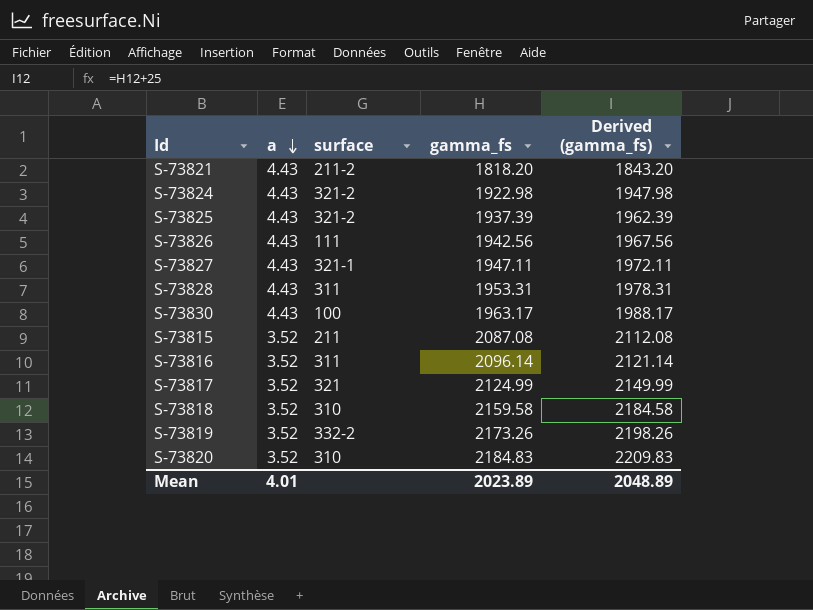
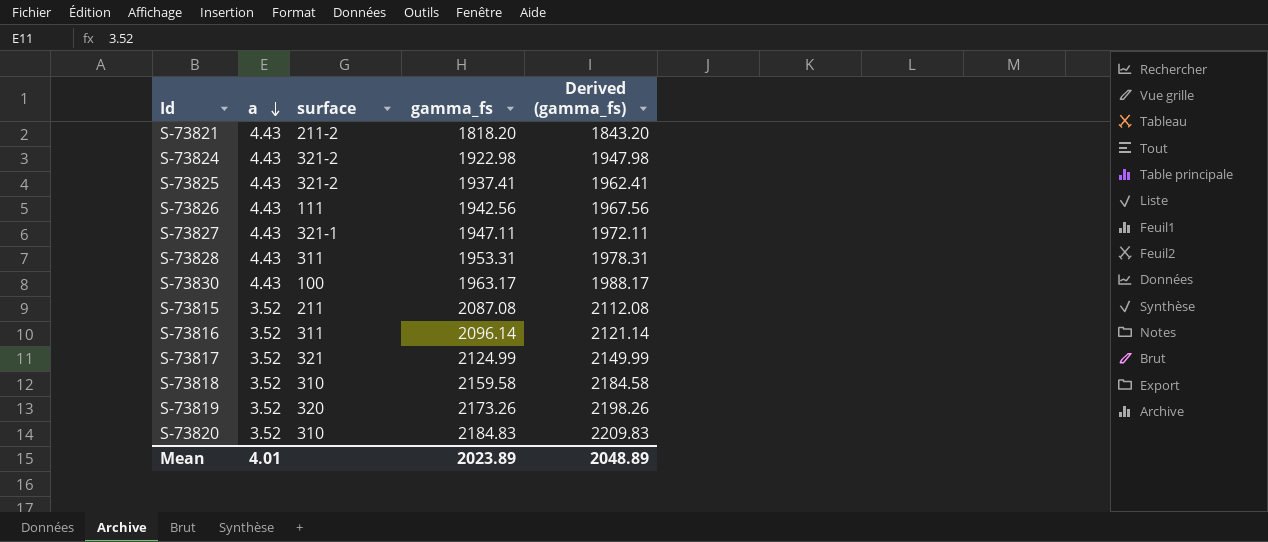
S-73825 | gamma_fs: 1937.39 -> 1937.41
S-73825 | Derived (gamma_fs): 1962.39 -> 1962.41
S-73819 | surface: 332-2 -> 320

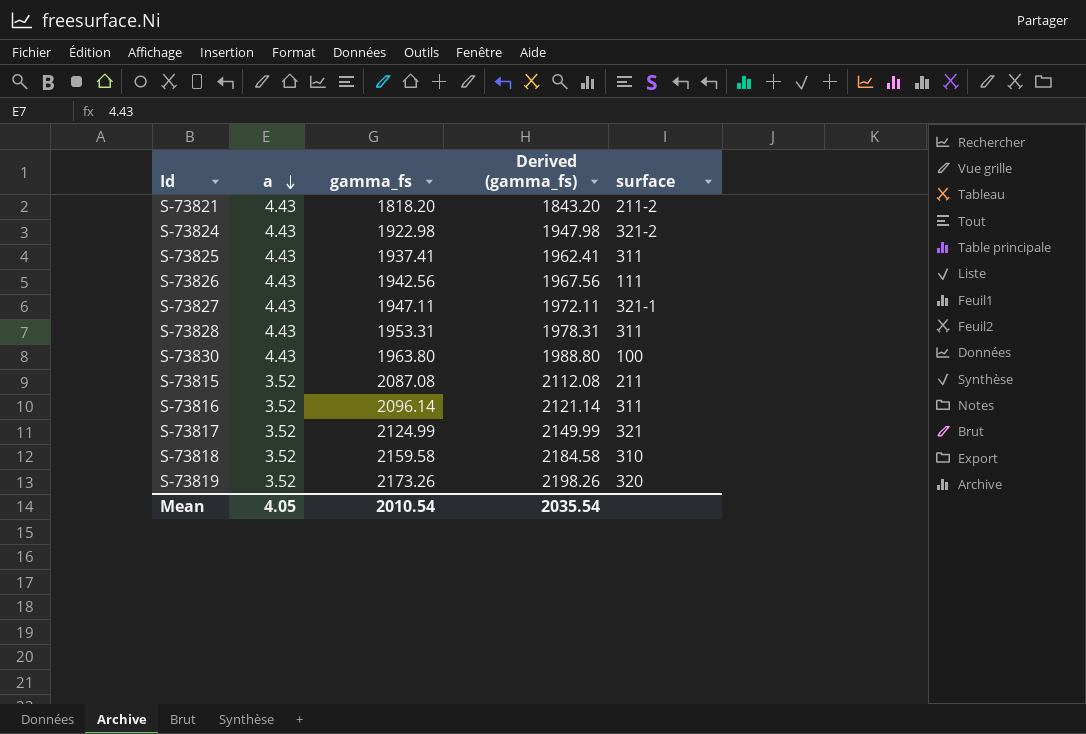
column surface | position: 3 -> 5
row S-73820: 3.52 | 310 | 2184.83 | 2209.83 -> none
S-73825 | surface: 321-2 -> 311
S-73830 | gamma_fs: 1963.17 -> 1963.80
S-73830 | Derived (gamma_fs): 1988.17 -> 1988.80
Mean | a: 4.01 -> 4.05
Mean | gamma_fs: 2023.89 -> 2010.54
Mean | Derived (gamma_fs): 2048.89 -> 2035.54

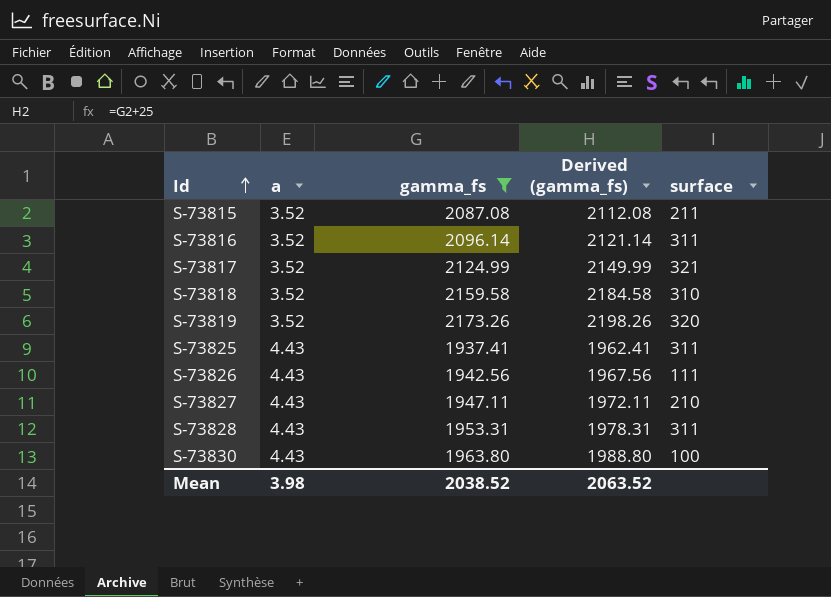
filter: none -> gamma_fs >= 1937.41
row order: a descending -> Id ascending
S-73827 | surface: 321-1 -> 210
Mean | a: 4.05 -> 3.98
Mean | gamma_fs: 2010.54 -> 2038.52
Mean | Derived (gamma_fs): 2035.54 -> 2063.52

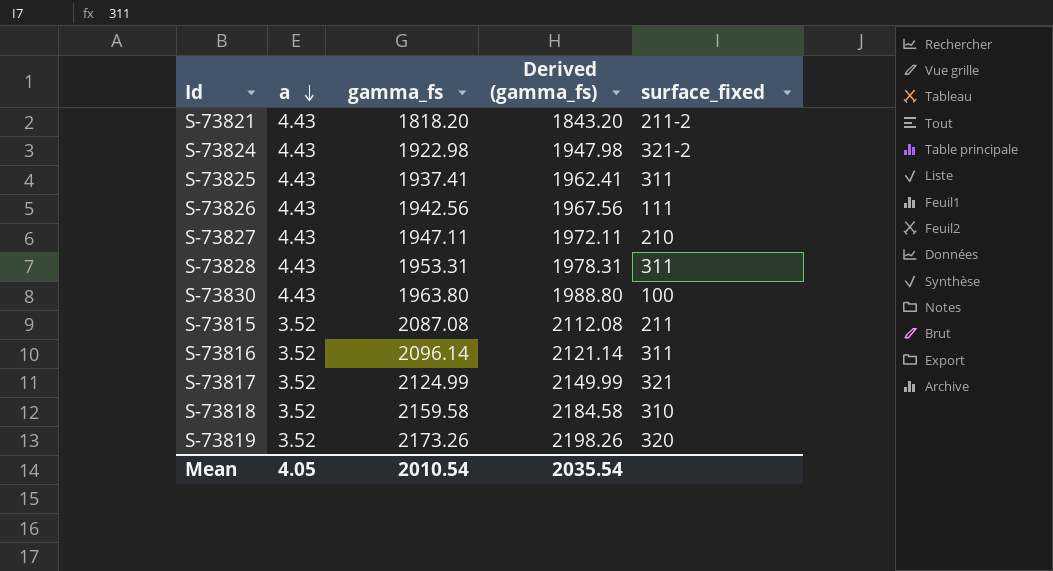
filter: gamma_fs >= 1937.41 -> none
row order: Id ascending -> a descending
column name: surface -> surface_fixed
Mean | a: 3.98 -> 4.05
Mean | gamma_fs: 2038.52 -> 2010.54
Mean | Derived (gamma_fs): 2063.52 -> 2035.54

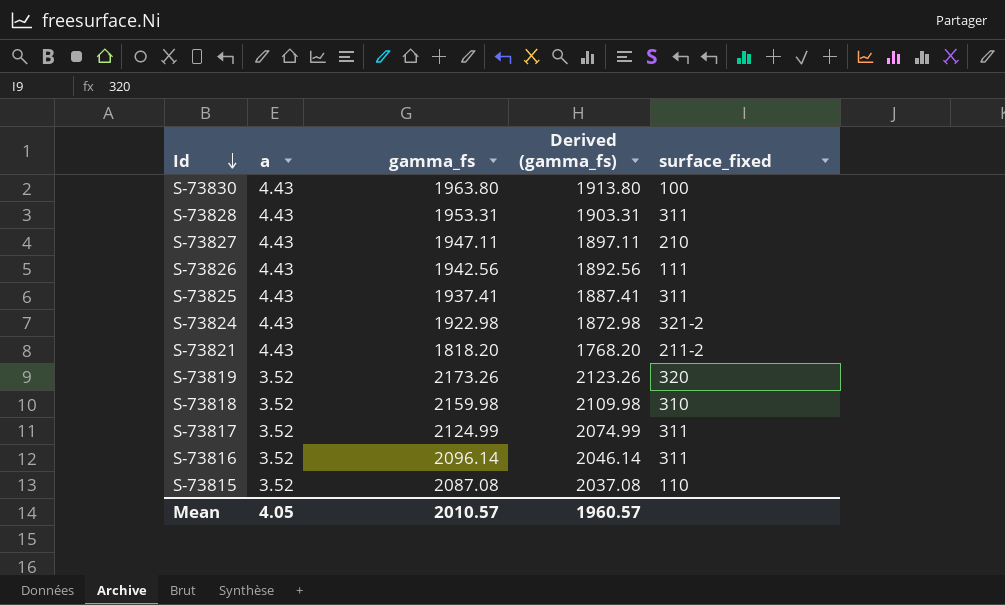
row order: a descending -> Id descending
column Derived (gamma_fs) | formula: [gamma_fs] + 25 -> [gamma_fs] - 50
S-73818 | gamma_fs: 2159.58 -> 2159.98
S-73817 | surface_fixed: 321 -> 311
S-73815 | surface_fixed: 211 -> 110
Mean | gamma_fs: 2010.54 -> 2010.57
Mean | Derived (gamma_fs): 2035.54 -> 1960.57

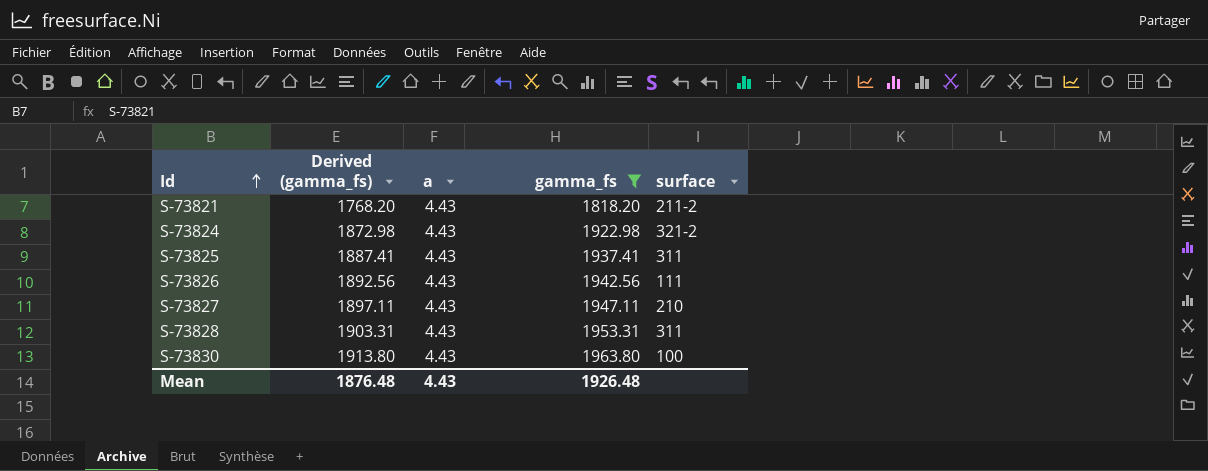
filter: none -> gamma_fs <= 1963.80
row order: Id descending -> Id ascending
column Derived (gamma_fs) | position: 4 -> 2
column name: surface_fixed -> surface
Mean | Derived (gamma_fs): 1960.57 -> 1876.48
Mean | a: 4.05 -> 4.43
Mean | gamma_fs: 2010.57 -> 1926.48

